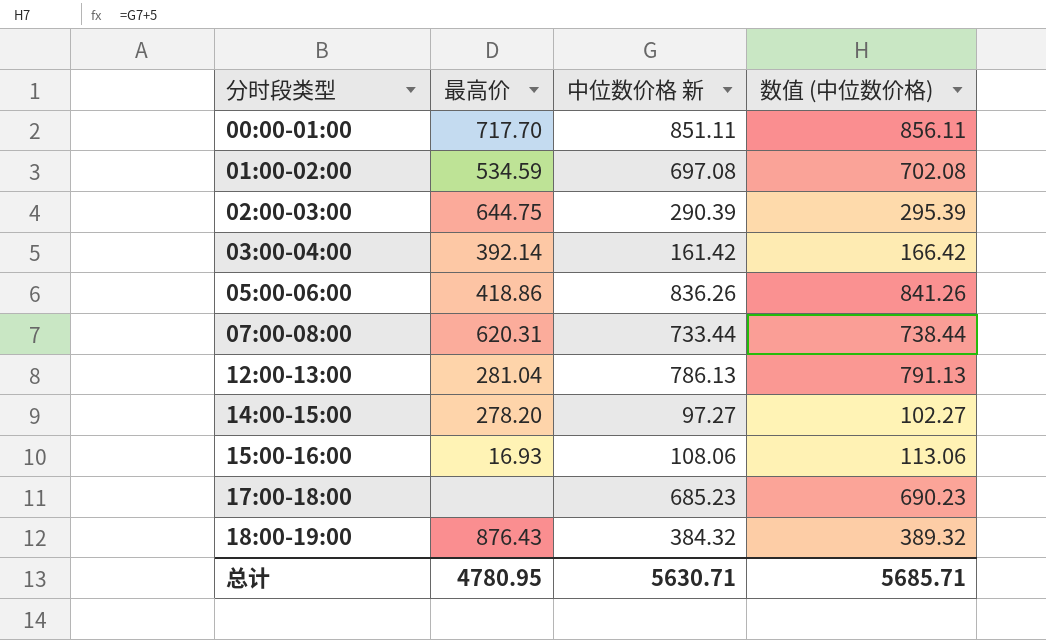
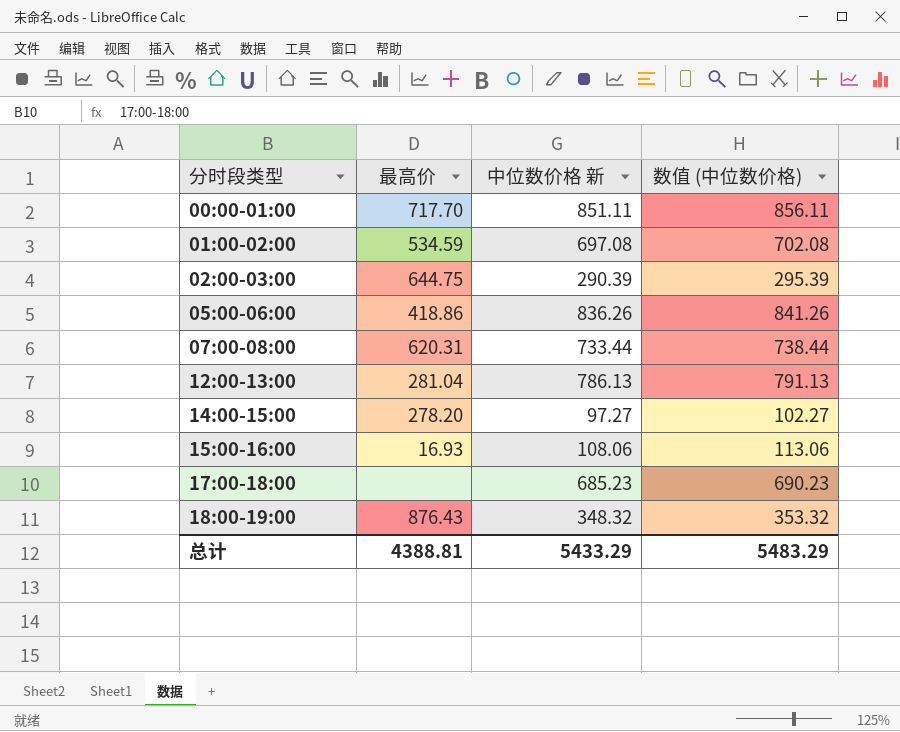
row 03:00-04:00: 392.14 | 161.42 | 166.42 -> none
18:00-19:00 | 中位数价格 新: 384.32 -> 348.32
18:00-19:00 | 数值 (中位数价格): 389.32 -> 353.32
总计 | 最高价: 4780.95 -> 4388.81
总计 | 中位数价格 新: 5630.71 -> 5433.29
总计 | 数值 (中位数价格): 5685.71 -> 5483.29

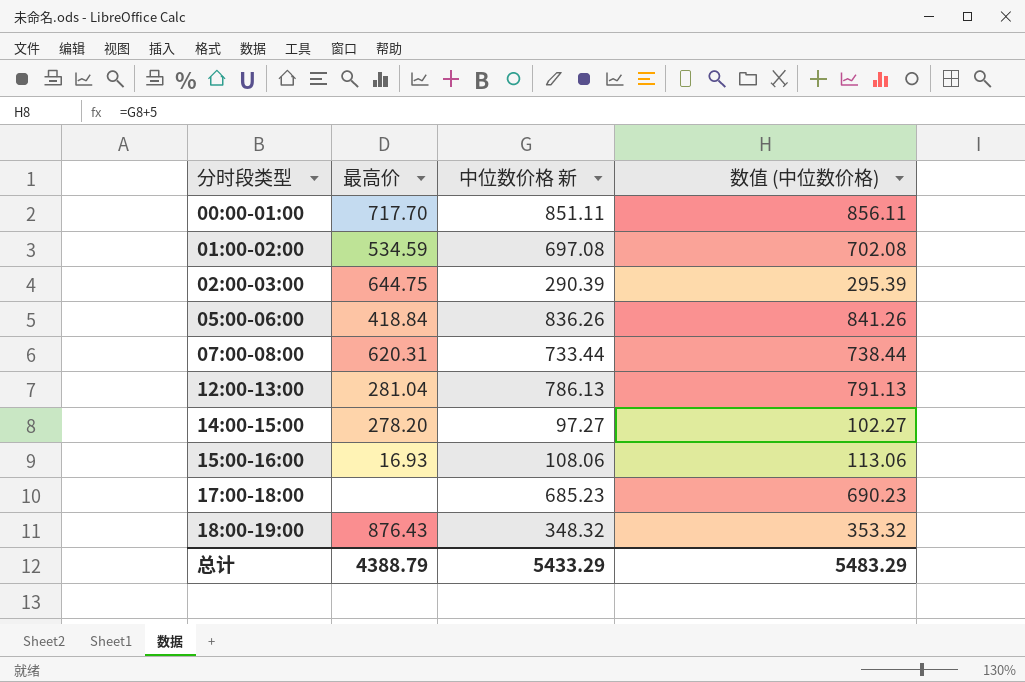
05:00-06:00 | 最高价: 418.86 -> 418.84
总计 | 最高价: 4388.81 -> 4388.79

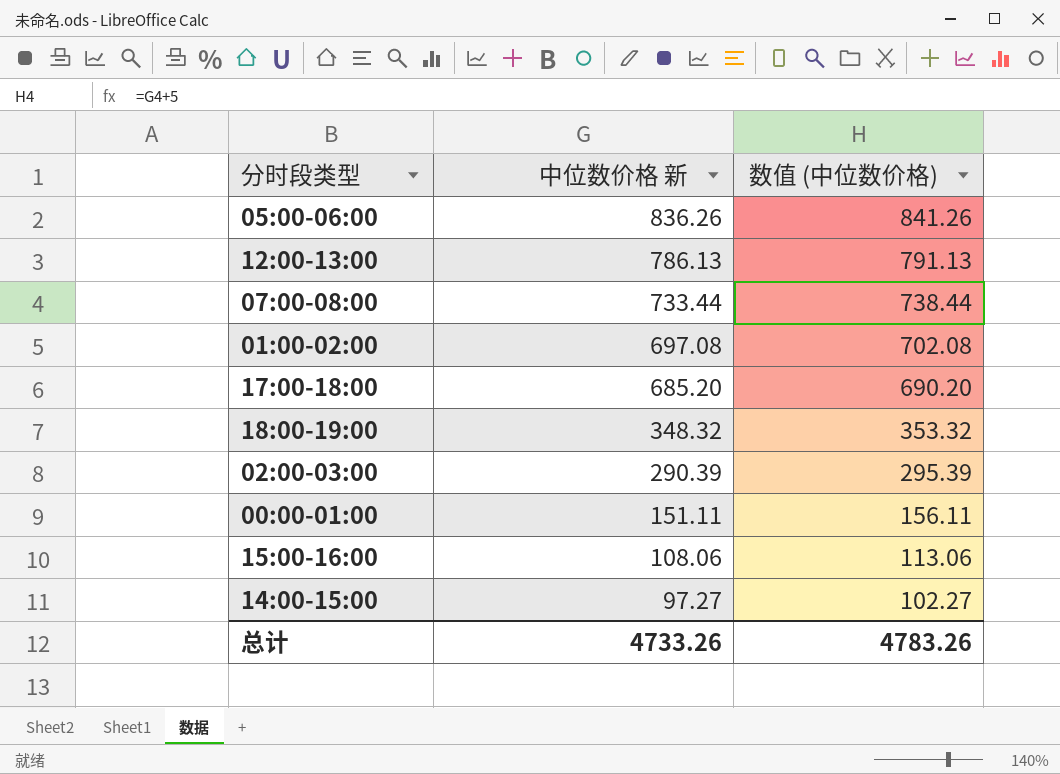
row order: 分时段类型 ascending -> 中位数价格 新 descending
column 最高价 | position: 2 -> none
17:00-18:00 | 中位数价格 新: 685.23 -> 685.20
17:00-18:00 | 数值 (中位数价格): 690.23 -> 690.20
00:00-01:00 | 中位数价格 新: 851.11 -> 151.11
00:00-01:00 | 数值 (中位数价格): 856.11 -> 156.11
总计 | 中位数价格 新: 5433.29 -> 4733.26
总计 | 数值 (中位数价格): 5483.29 -> 4783.26

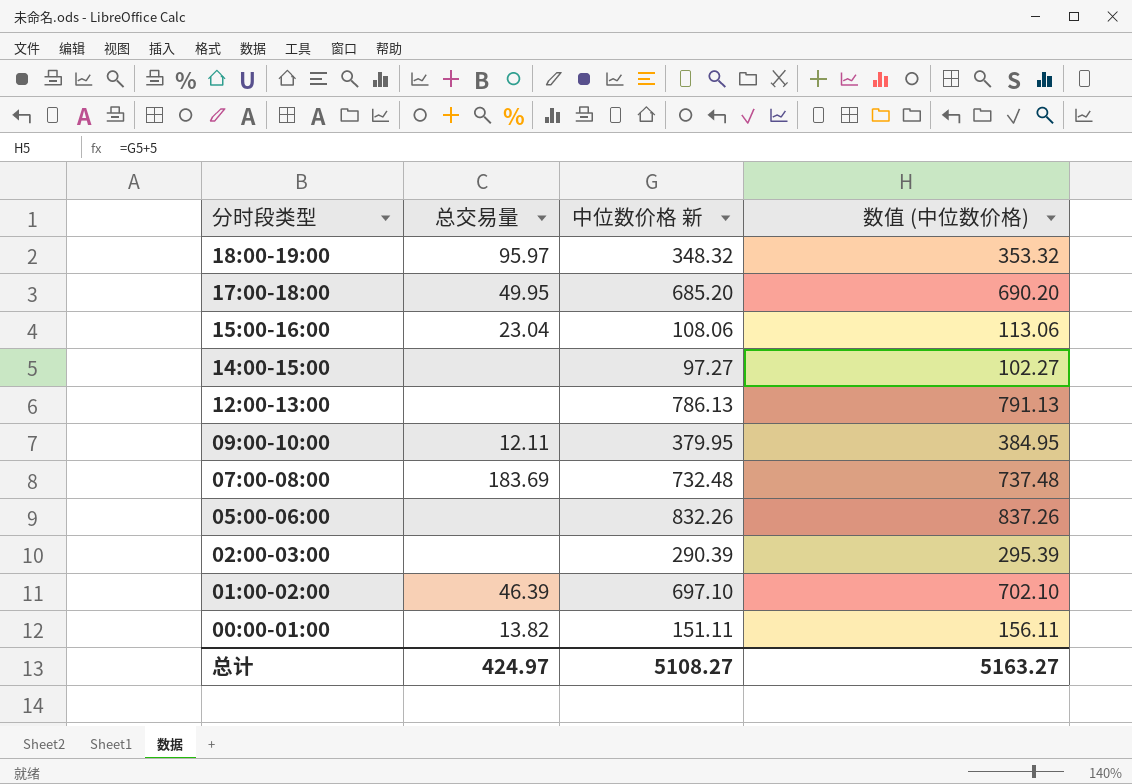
row order: 中位数价格 新 descending -> 分时段类型 descending
column 总交易量 | position: none -> 2
row 09:00-10:00: none -> 12.11 | 379.95 | 384.95
07:00-08:00 | 中位数价格 新: 733.44 -> 732.48
07:00-08:00 | 数值 (中位数价格): 738.44 -> 737.48
05:00-06:00 | 中位数价格 新: 836.26 -> 832.26
05:00-06:00 | 数值 (中位数价格): 841.26 -> 837.26
01:00-02:00 | 中位数价格 新: 697.08 -> 697.10
01:00-02:00 | 数值 (中位数价格): 702.08 -> 702.10
总计 | 中位数价格 新: 4733.26 -> 5108.27
总计 | 数值 (中位数价格): 4783.26 -> 5163.27

